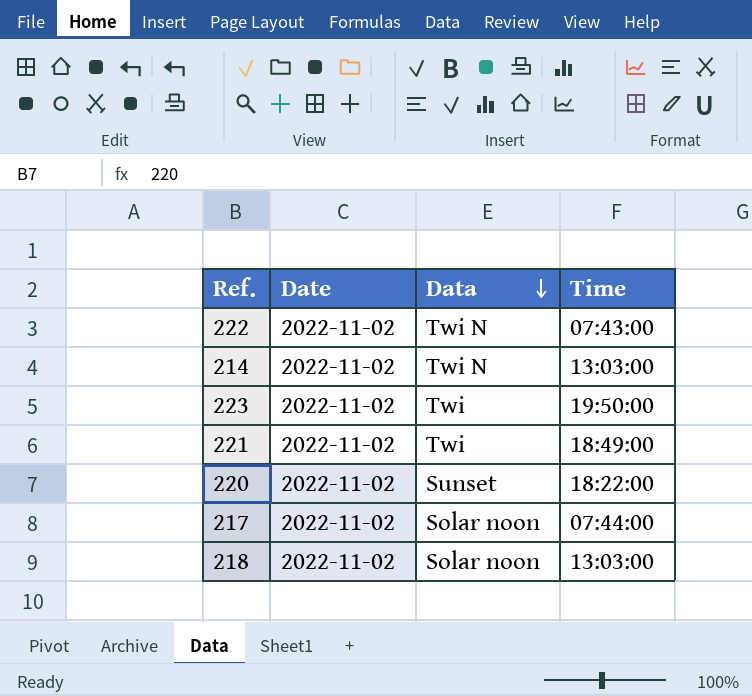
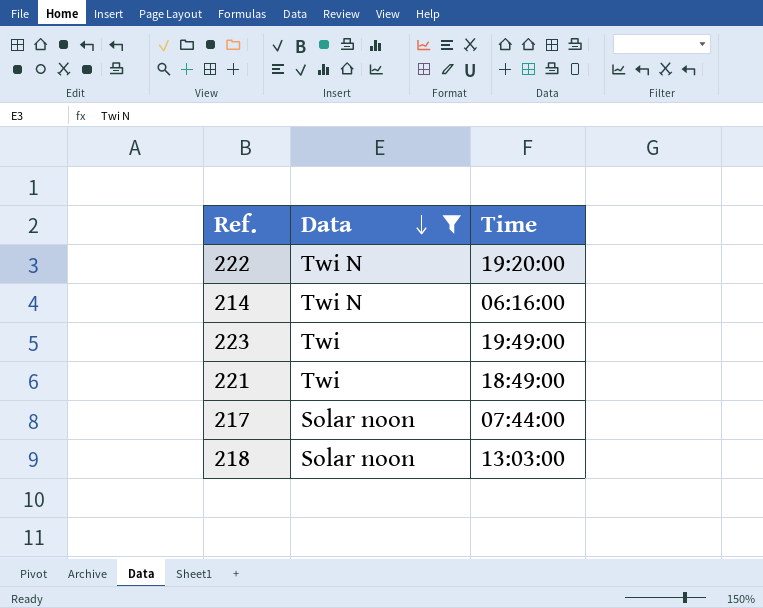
filter: none -> Data != Sunset
column Date | position: 2 -> none
222 | Time: 07:43:00 -> 19:20:00
214 | Time: 13:03:00 -> 06:16:00
223 | Time: 19:50:00 -> 19:49:00

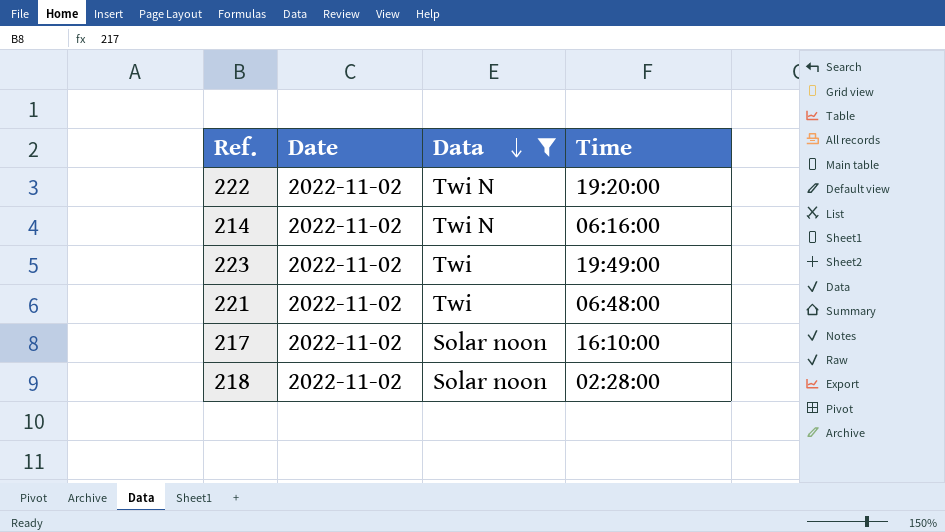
column Date | position: none -> 2
221 | Time: 18:49:00 -> 06:48:00
217 | Time: 07:44:00 -> 16:10:00
218 | Time: 13:03:00 -> 02:28:00

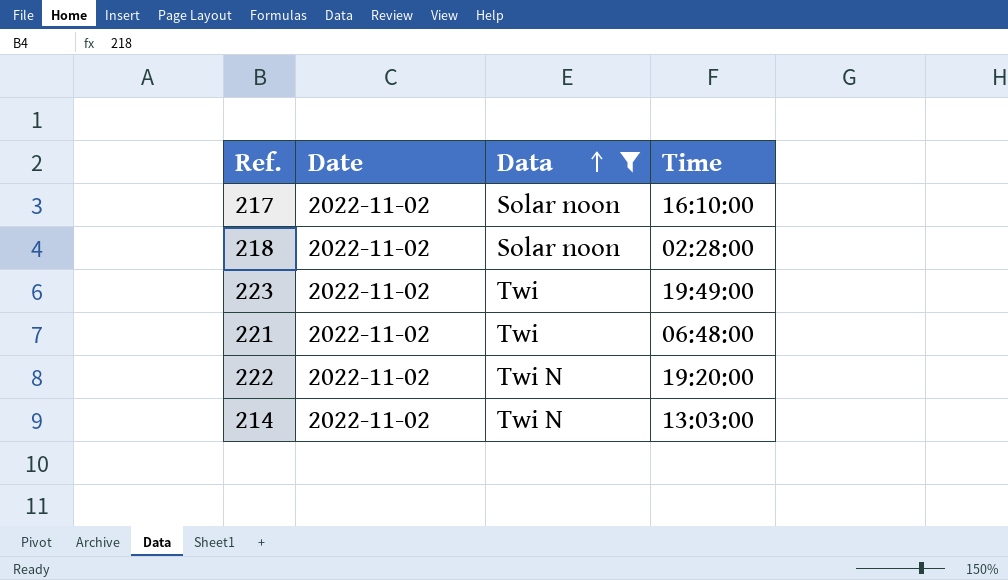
row order: Data descending -> Data ascending
214 | Time: 06:16:00 -> 13:03:00

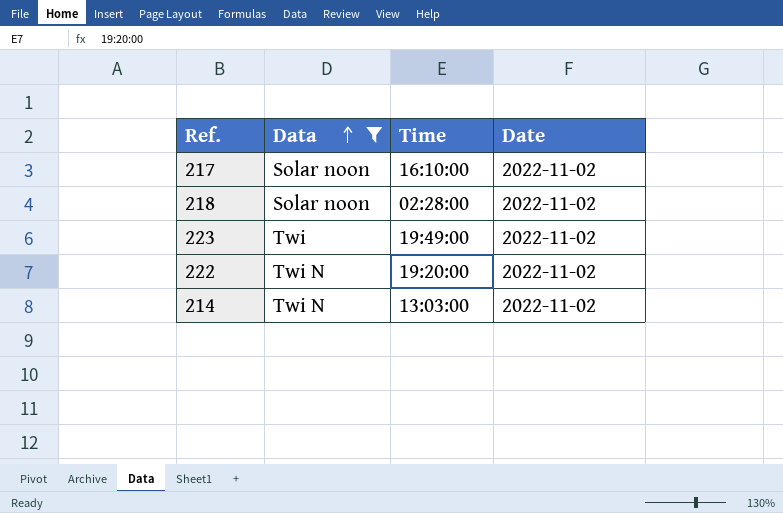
column Date | position: 2 -> 4
row 221: 2022-11-02 | Twi | 06:48:00 -> none

